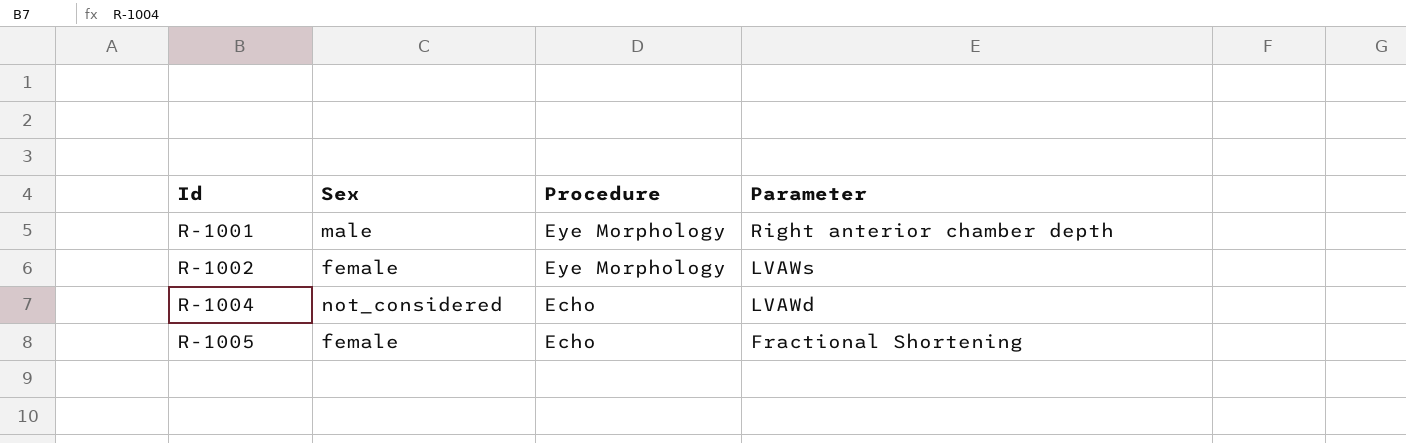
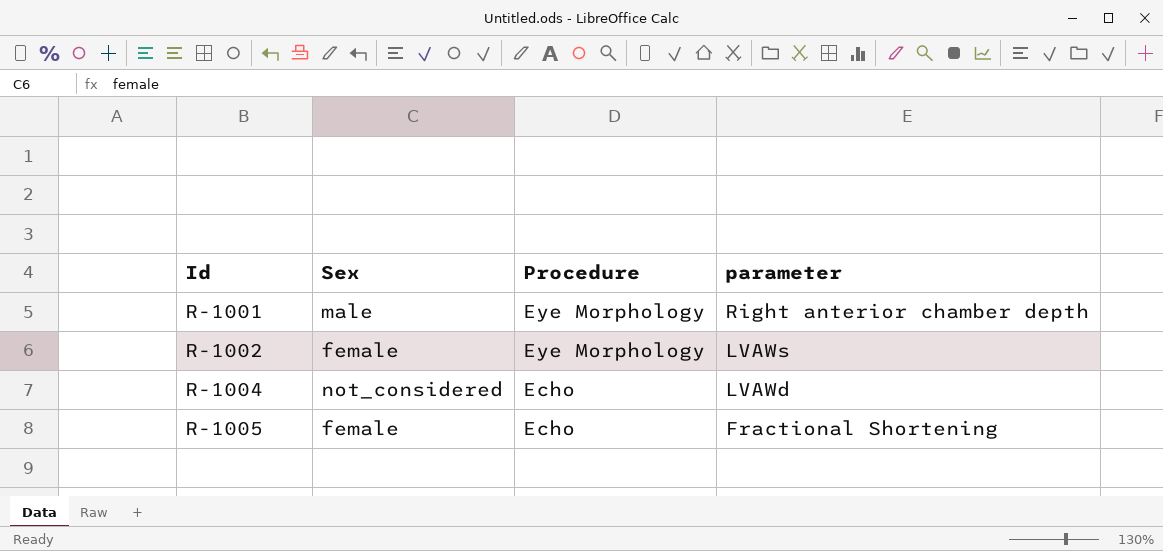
column name: Parameter -> parameter

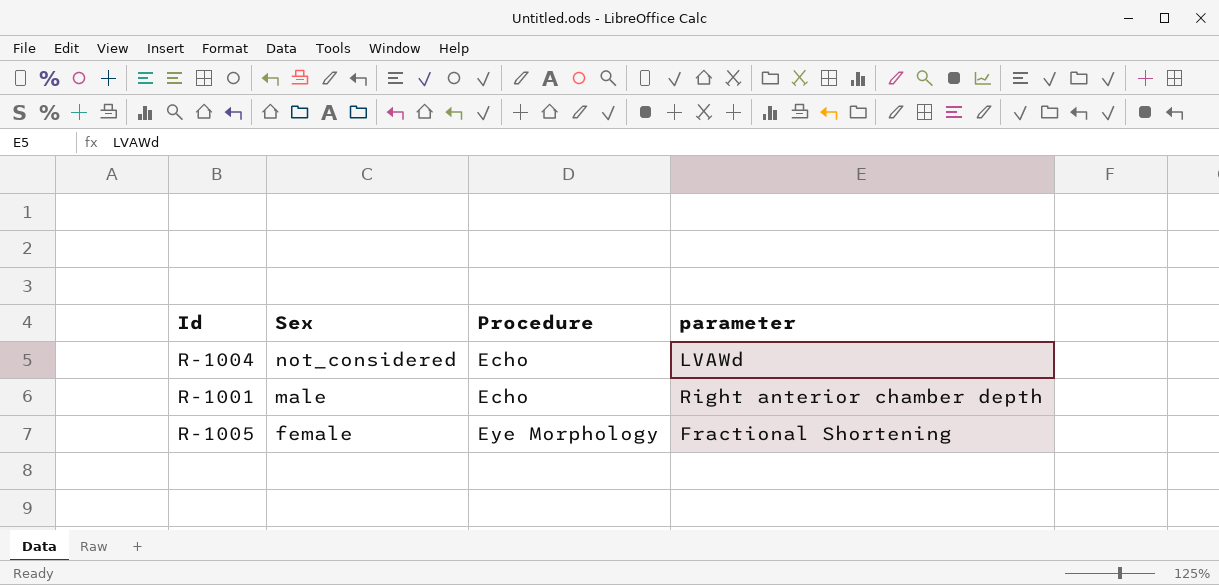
row order: Id ascending -> Sex descending
row R-1002: female | Eye Morphology | LVAWs -> none
R-1001 | Procedure: Eye Morphology -> Echo
R-1005 | Procedure: Echo -> Eye Morphology

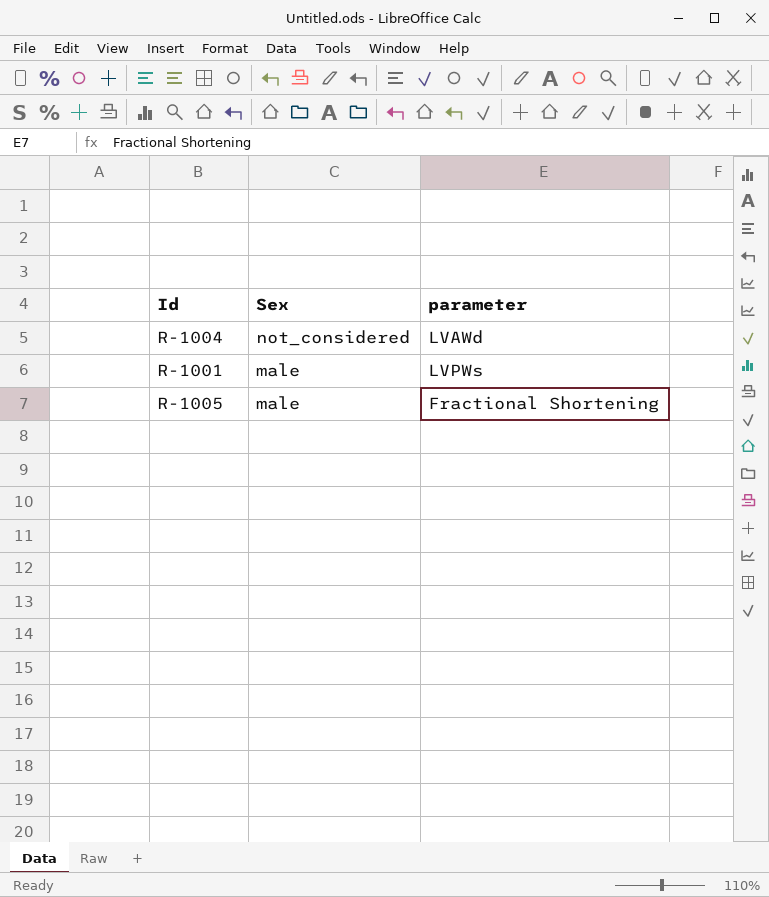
column Procedure | position: 3 -> none
R-1001 | parameter: Right anterior chamber depth -> LVPWs
R-1005 | Sex: female -> male

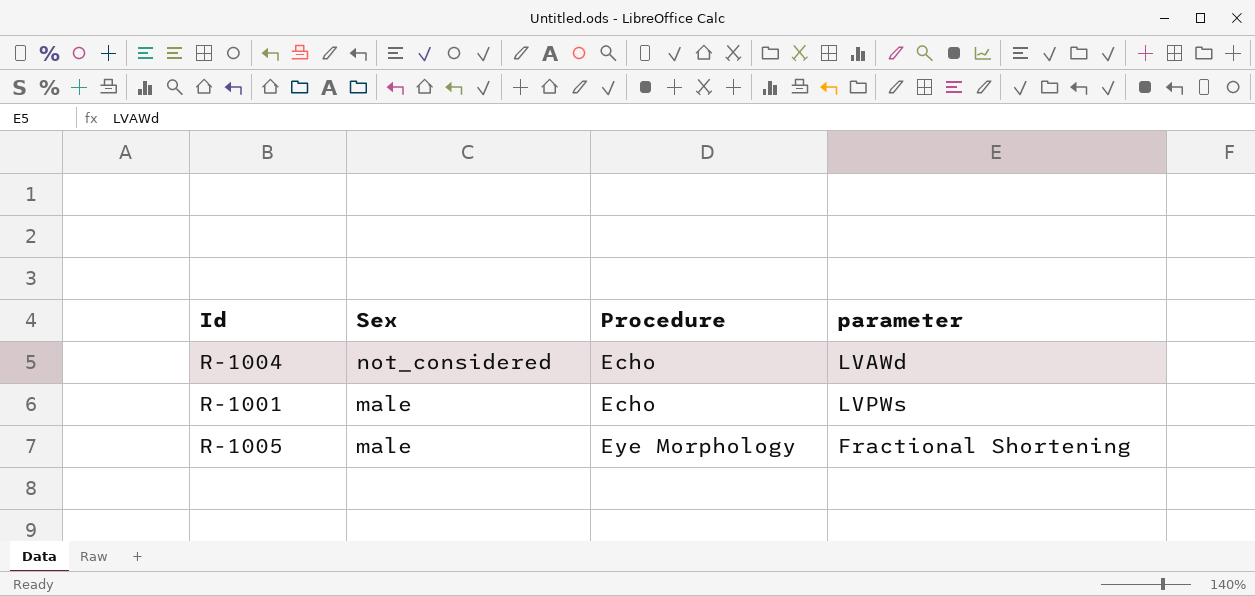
column Procedure | position: none -> 3

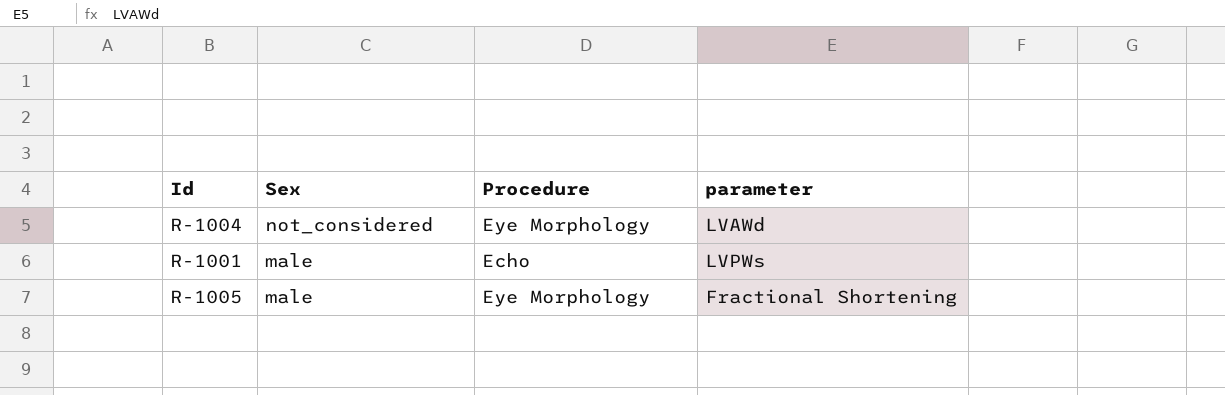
R-1004 | Procedure: Echo -> Eye Morphology

